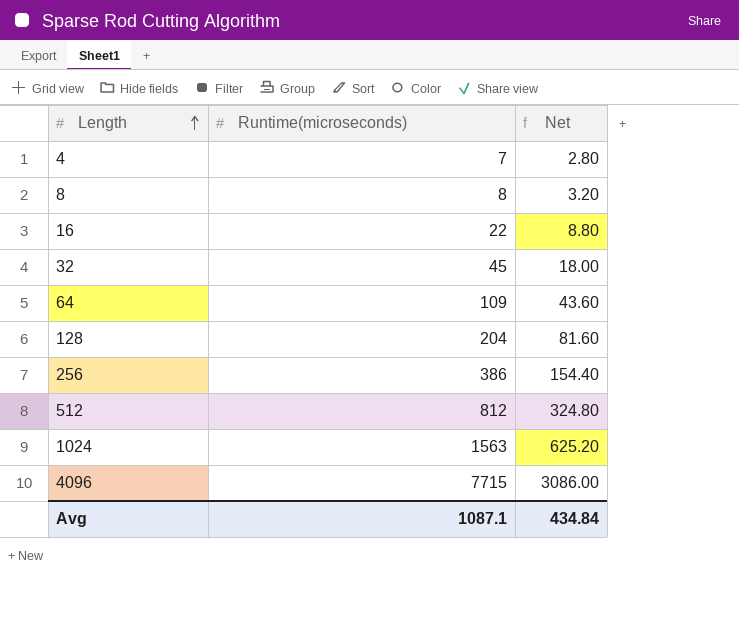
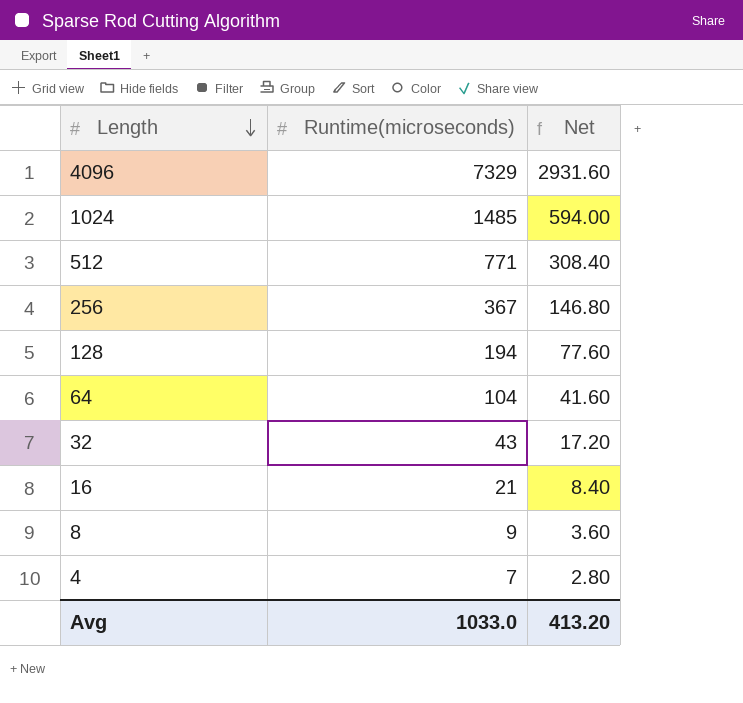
row order: Length ascending -> Length descending
4096 | Runtime(microseconds): 7715 -> 7329
4096 | Net: 3086.00 -> 2931.60
1024 | Runtime(microseconds): 1563 -> 1485
1024 | Net: 625.20 -> 594.00
512 | Runtime(microseconds): 812 -> 771
512 | Net: 324.80 -> 308.40
256 | Runtime(microseconds): 386 -> 367
256 | Net: 154.40 -> 146.80
128 | Runtime(microseconds): 204 -> 194
128 | Net: 81.60 -> 77.60
64 | Runtime(microseconds): 109 -> 104
64 | Net: 43.60 -> 41.60
32 | Runtime(microseconds): 45 -> 43
32 | Net: 18.00 -> 17.20
16 | Runtime(microseconds): 22 -> 21
16 | Net: 8.80 -> 8.40
8 | Runtime(microseconds): 8 -> 9
8 | Net: 3.20 -> 3.60
Avg | Runtime(microseconds): 1087.1 -> 1033.0
Avg | Net: 434.84 -> 413.20

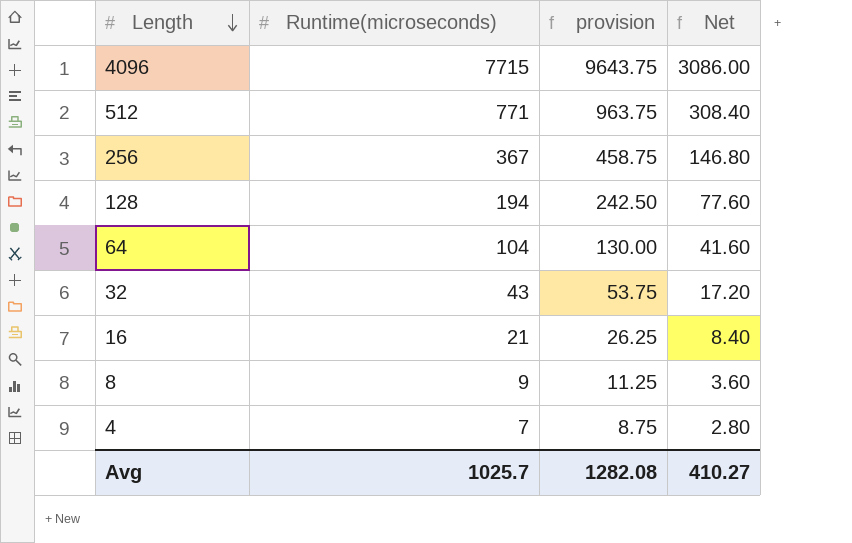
column provision | formula: none -> [Runtime(microseconds)] * 1.25
row 1024: 1485 | 594.00 -> none
4096 | Runtime(microseconds): 7329 -> 7715
4096 | Net: 2931.60 -> 3086.00
Avg | Runtime(microseconds): 1033.0 -> 1025.7
Avg | Net: 413.20 -> 410.27

